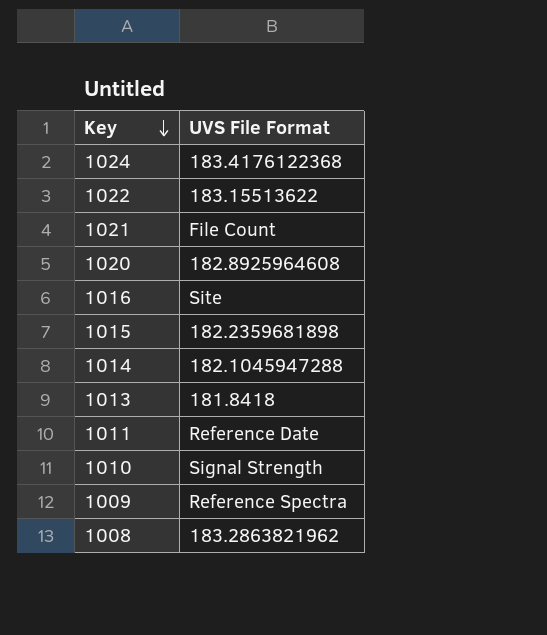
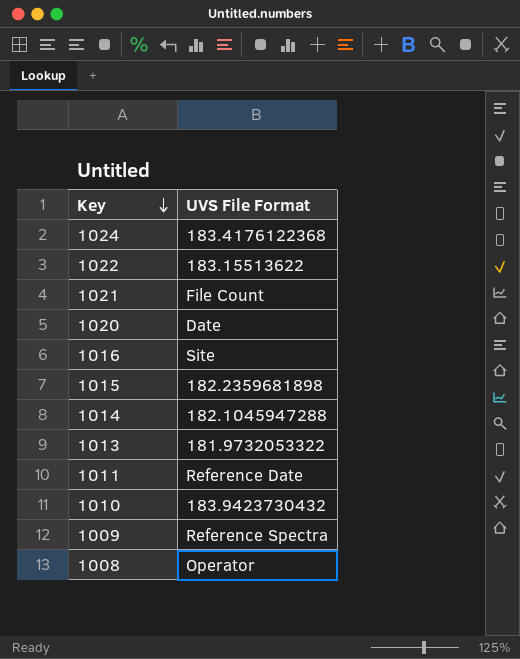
1020 | UVS File Format: 182.8925964608 -> Date
1013 | UVS File Format: 181.8418 -> 181.9732053322
1010 | UVS File Format: Signal Strength -> 183.9423730432
1008 | UVS File Format: 183.2863821962 -> Operator

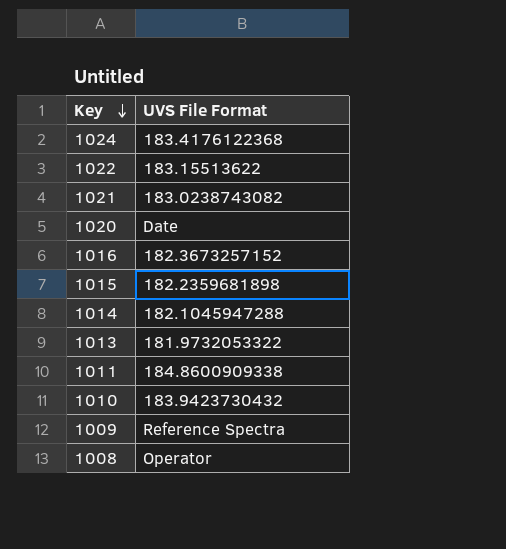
1021 | UVS File Format: File Count -> 183.0238743082
1016 | UVS File Format: Site -> 182.3673257152
1011 | UVS File Format: Reference Date -> 184.8600909338

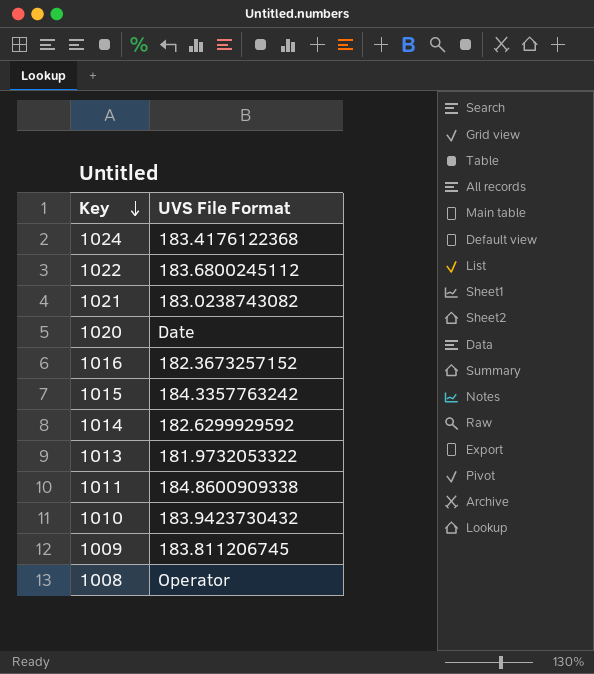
1022 | UVS File Format: 183.15513622 -> 183.6800245112
1015 | UVS File Format: 182.2359681898 -> 184.3357763242
1014 | UVS File Format: 182.1045947288 -> 182.6299929592
1009 | UVS File Format: Reference Spectra -> 183.811206745

